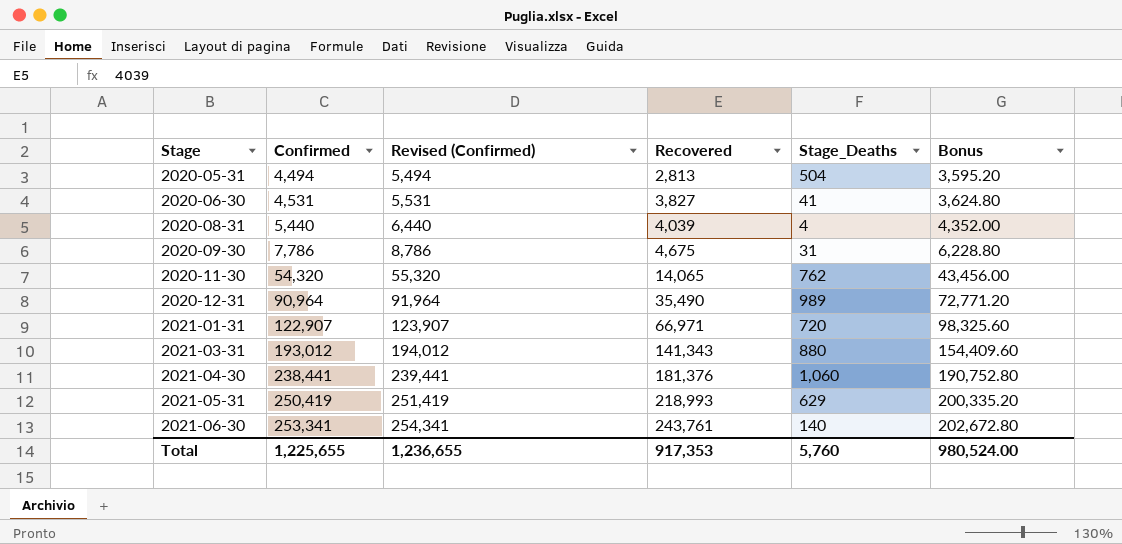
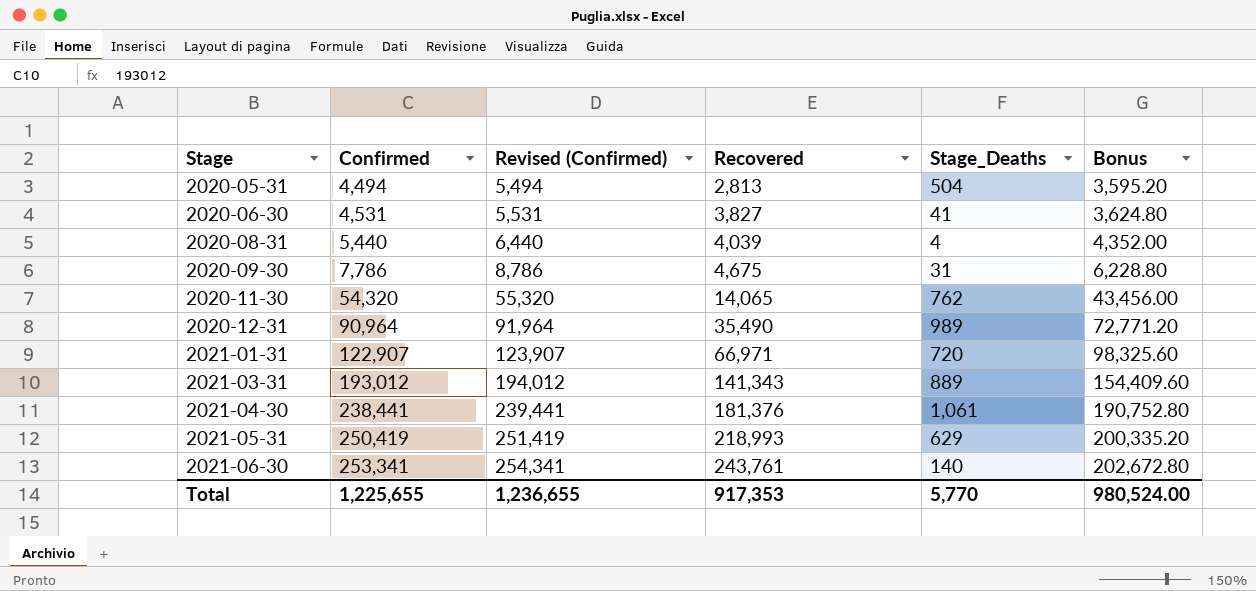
2021-03-31 | Stage_Deaths: 880 -> 889
2021-04-30 | Stage_Deaths: 1,060 -> 1,061
Total | Stage_Deaths: 5,760 -> 5,770

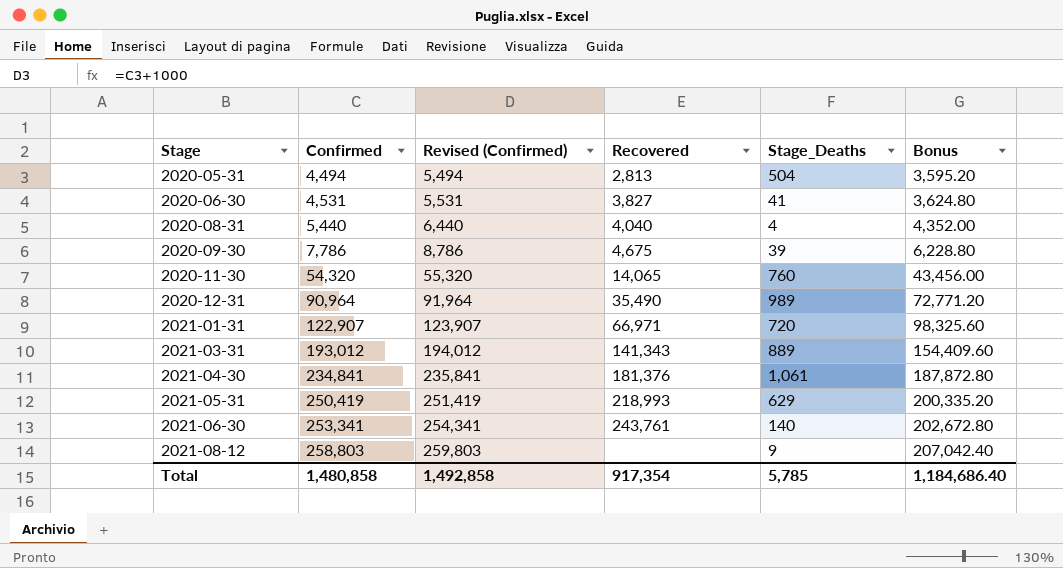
2020-08-31 | Recovered: 4,039 -> 4,040
2020-09-30 | Stage_Deaths: 31 -> 39
2020-11-30 | Stage_Deaths: 762 -> 760
2021-04-30 | Confirmed: 238,441 -> 234,841
2021-04-30 | Revised (Confirmed): 239,441 -> 235,841
2021-04-30 | Bonus: 190,752.80 -> 187,872.80
row 2021-08-12: none -> 258,803 | 259,803 | none | 9 | 207,042.40
Total | Confirmed: 1,225,655 -> 1,480,858
Total | Revised (Confirmed): 1,236,655 -> 1,492,858
Total | Recovered: 917,353 -> 917,354
Total | Stage_Deaths: 5,770 -> 5,785
Total | Bonus: 980,524.00 -> 1,184,686.40

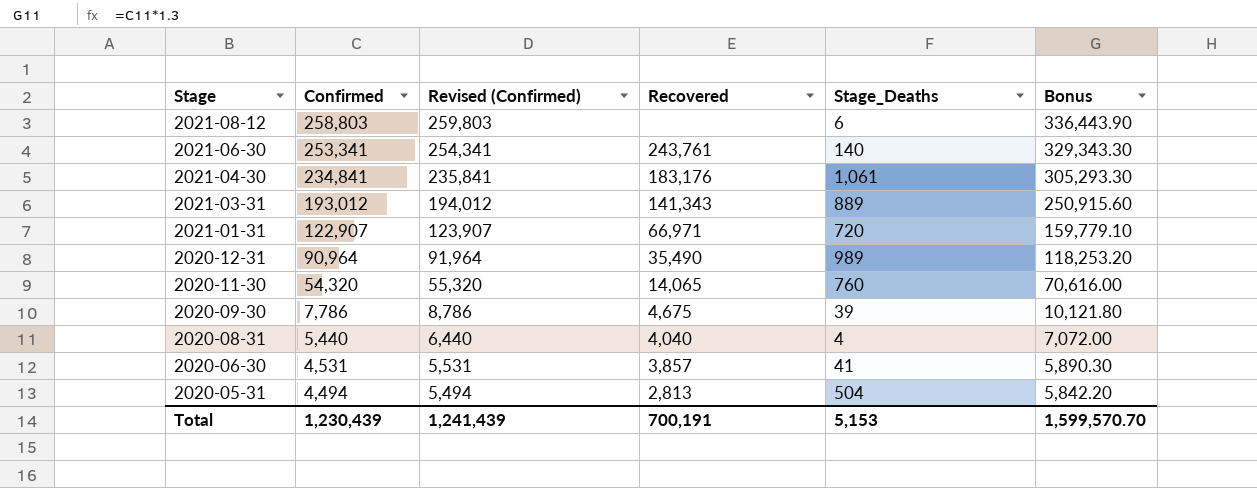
row order: Stage ascending -> Stage descending
column Bonus | formula: [Confirmed] * 0.8 -> [Confirmed] * 1.3
row 2021-05-31: 250,419 | 251,419 | 218,993 | 629 | 200,335.20 -> none
2021-08-12 | Stage_Deaths: 9 -> 6
2021-04-30 | Recovered: 181,376 -> 183,176
2020-06-30 | Recovered: 3,827 -> 3,857
Total | Confirmed: 1,480,858 -> 1,230,439
Total | Revised (Confirmed): 1,492,858 -> 1,241,439
Total | Recovered: 917,354 -> 700,191
Total | Stage_Deaths: 5,785 -> 5,153
Total | Bonus: 1,184,686.40 -> 1,599,570.70

